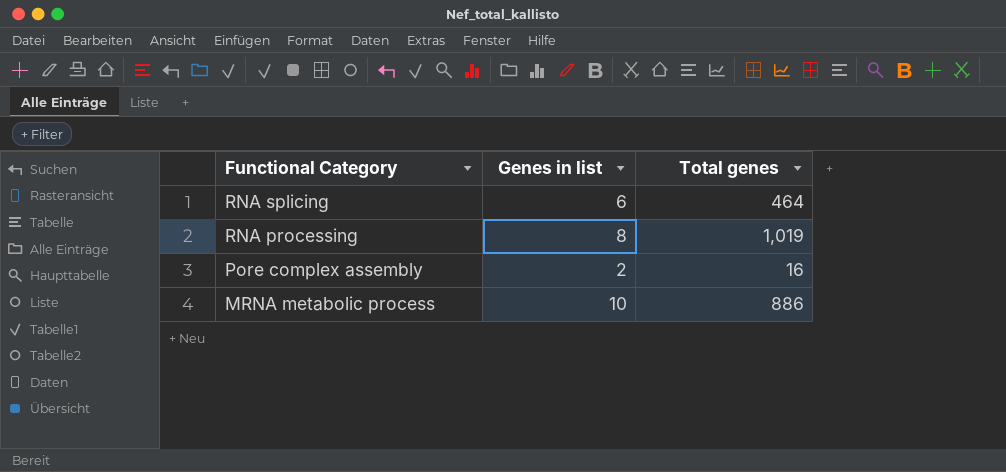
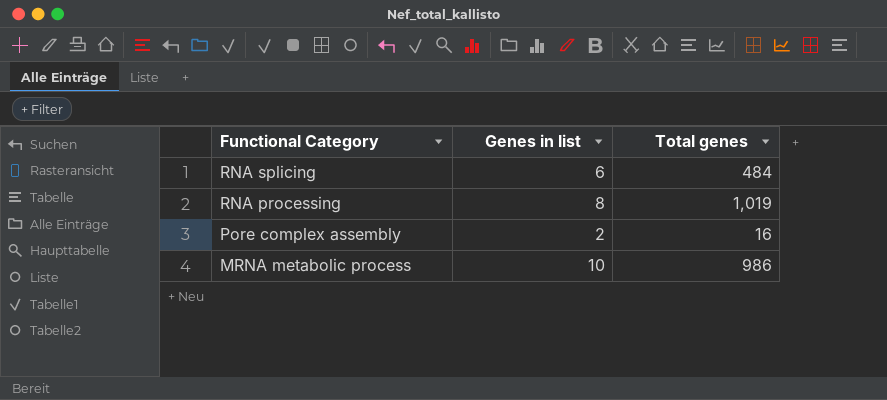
RNA splicing | Total genes: 464 -> 484
MRNA metabolic process | Total genes: 886 -> 986

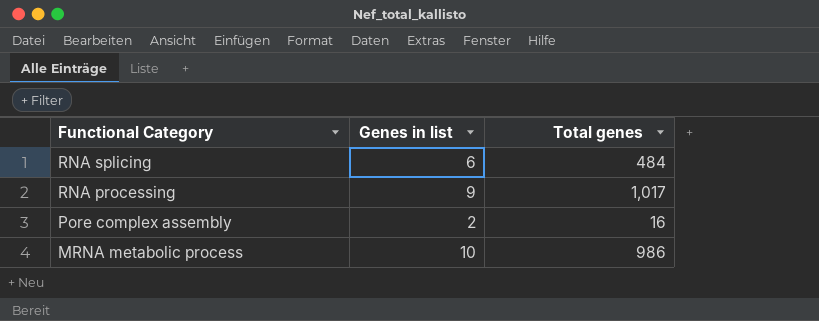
RNA processing | Genes in list: 8 -> 9
RNA processing | Total genes: 1,019 -> 1,017

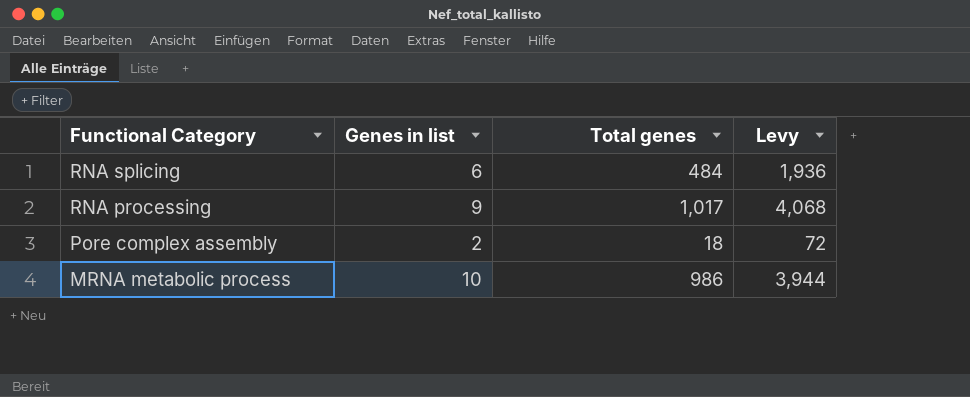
column Levy | formula: none -> [Total genes] * 4
Pore complex assembly | Total genes: 16 -> 18

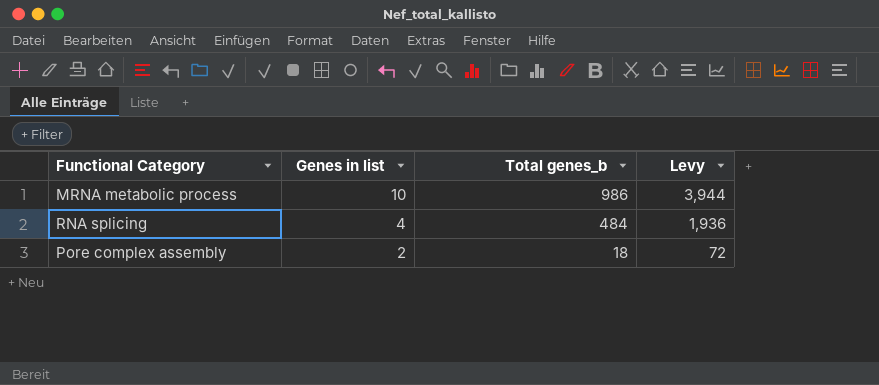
row order: Functional Category descending -> Genes in list descending
column name: Total genes -> Total genes_b
row RNA processing: 9 | 1,017 | 4,068 -> none
RNA splicing | Genes in list: 6 -> 4

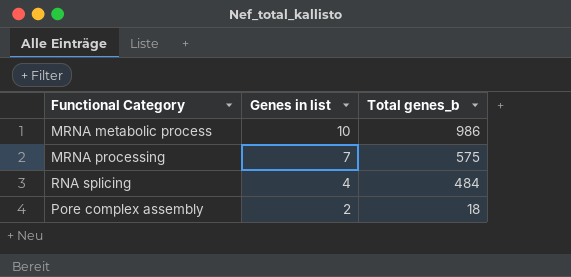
column Levy | formula: [Total genes_b] * 4 -> none
row MRNA processing: none -> 7 | 575

